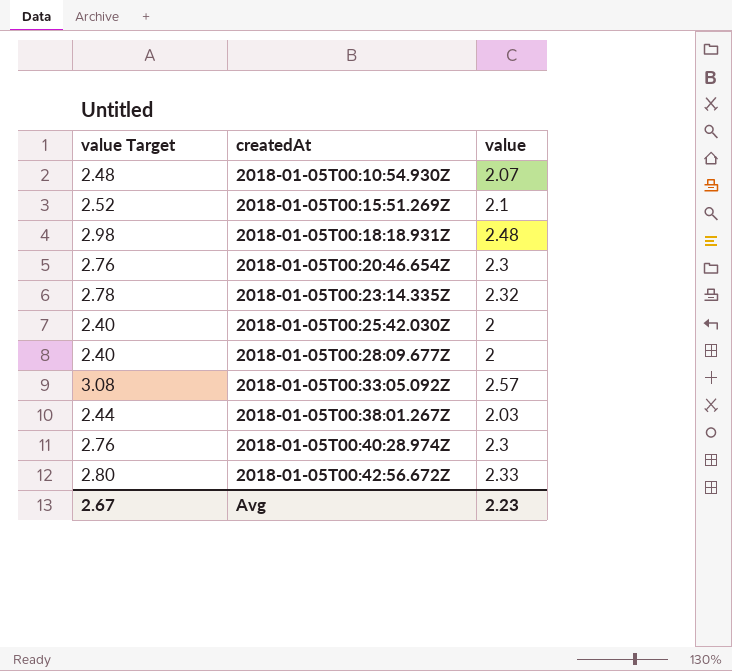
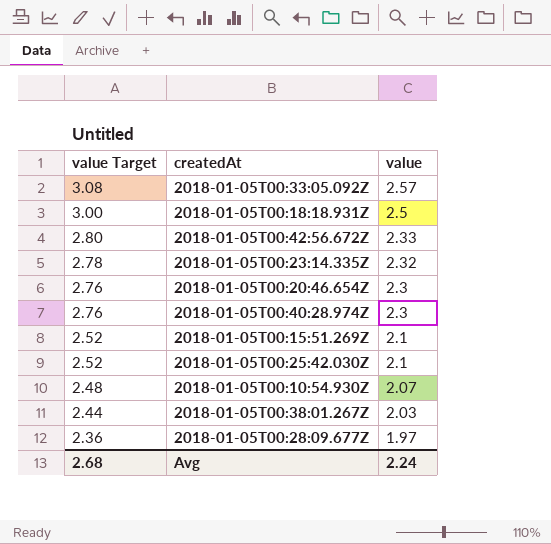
row order: createdAt ascending -> value Target descending
2018-01-05T00:18:18.931Z | value Target: 2.98 -> 3.00
2018-01-05T00:18:18.931Z | value: 2.48 -> 2.5
2018-01-05T00:25:42.030Z | value Target: 2.40 -> 2.52
2018-01-05T00:25:42.030Z | value: 2 -> 2.1
2018-01-05T00:28:09.677Z | value Target: 2.40 -> 2.36
2018-01-05T00:28:09.677Z | value: 2 -> 1.97
Avg | value Target: 2.67 -> 2.68
Avg | value: 2.23 -> 2.24

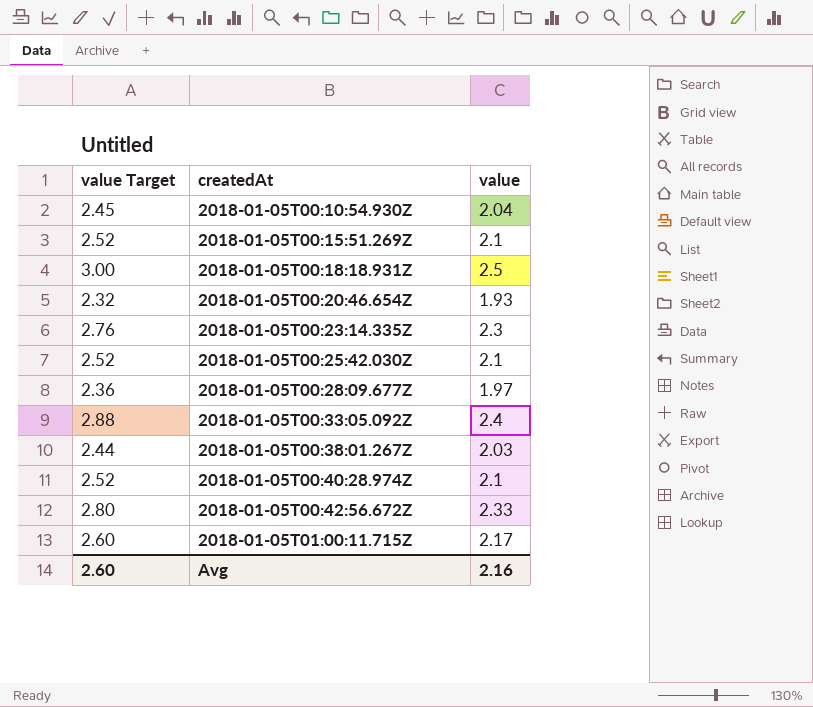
row order: value Target descending -> createdAt ascending
2018-01-05T00:10:54.930Z | value Target: 2.48 -> 2.45
2018-01-05T00:10:54.930Z | value: 2.07 -> 2.04
2018-01-05T00:20:46.654Z | value Target: 2.76 -> 2.32
2018-01-05T00:20:46.654Z | value: 2.3 -> 1.93
2018-01-05T00:23:14.335Z | value Target: 2.78 -> 2.76
2018-01-05T00:23:14.335Z | value: 2.32 -> 2.3
2018-01-05T00:33:05.092Z | value Target: 3.08 -> 2.88
2018-01-05T00:33:05.092Z | value: 2.57 -> 2.4
2018-01-05T00:40:28.974Z | value Target: 2.76 -> 2.52
2018-01-05T00:40:28.974Z | value: 2.3 -> 2.1
row 2018-01-05T01:00:11.715Z: none -> 2.60 | 2.17
Avg | value Target: 2.68 -> 2.60
Avg | value: 2.24 -> 2.16

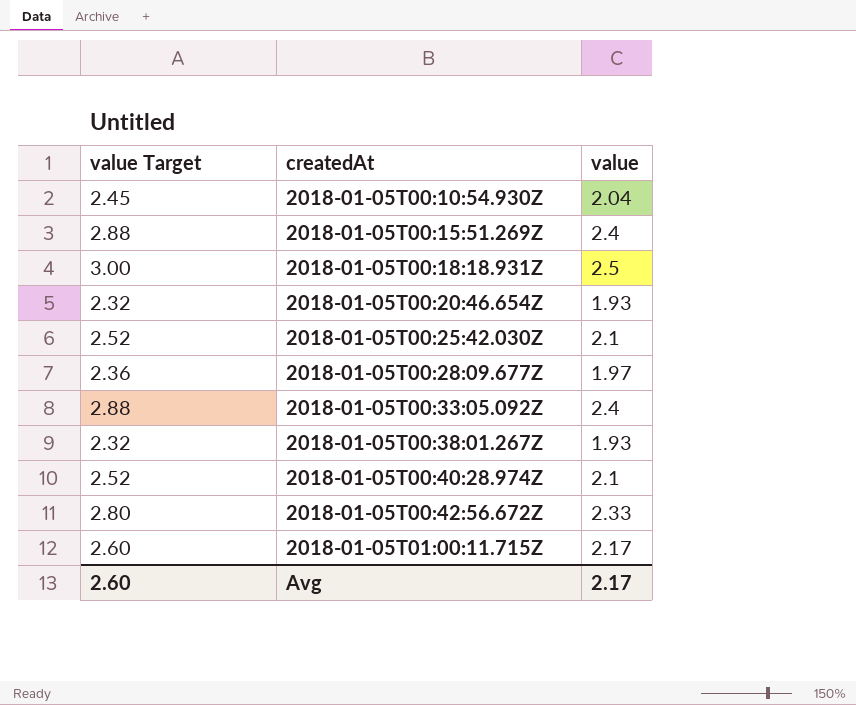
row 2018-01-05T00:23:14.335Z: 2.76 | 2.3 -> none
2018-01-05T00:15:51.269Z | value Target: 2.52 -> 2.88
2018-01-05T00:15:51.269Z | value: 2.1 -> 2.4
2018-01-05T00:38:01.267Z | value Target: 2.44 -> 2.32
2018-01-05T00:38:01.267Z | value: 2.03 -> 1.93
Avg | value: 2.16 -> 2.17

